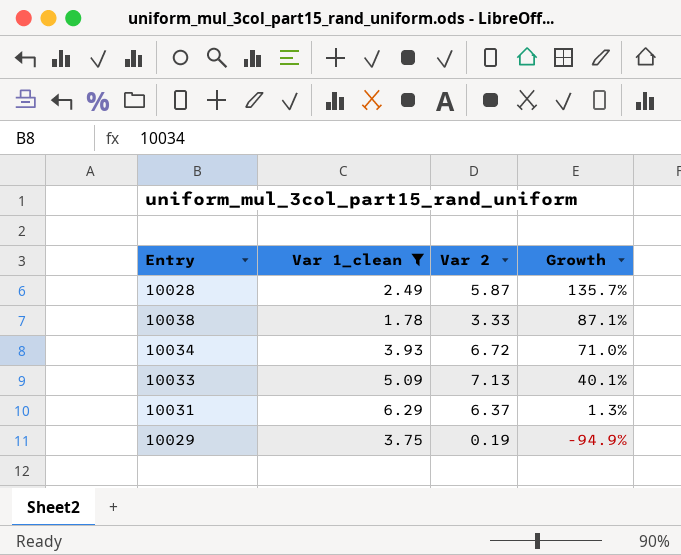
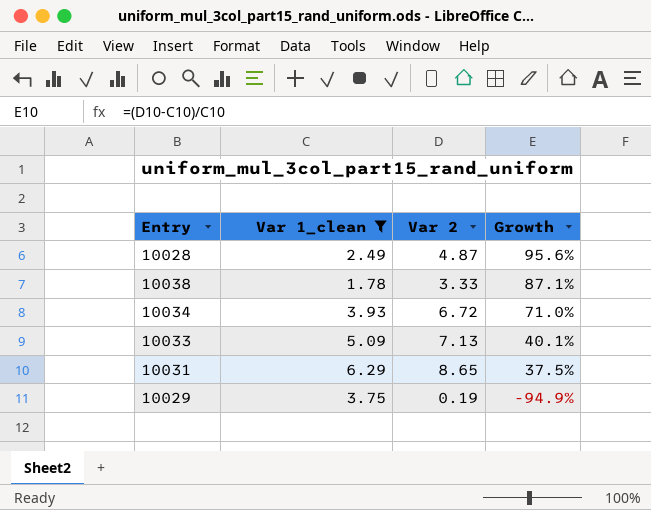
10028 | Var 2: 5.87 -> 4.87
10028 | Growth: 135.7% -> 95.6%
10031 | Var 2: 6.37 -> 8.65
10031 | Growth: 1.3% -> 37.5%

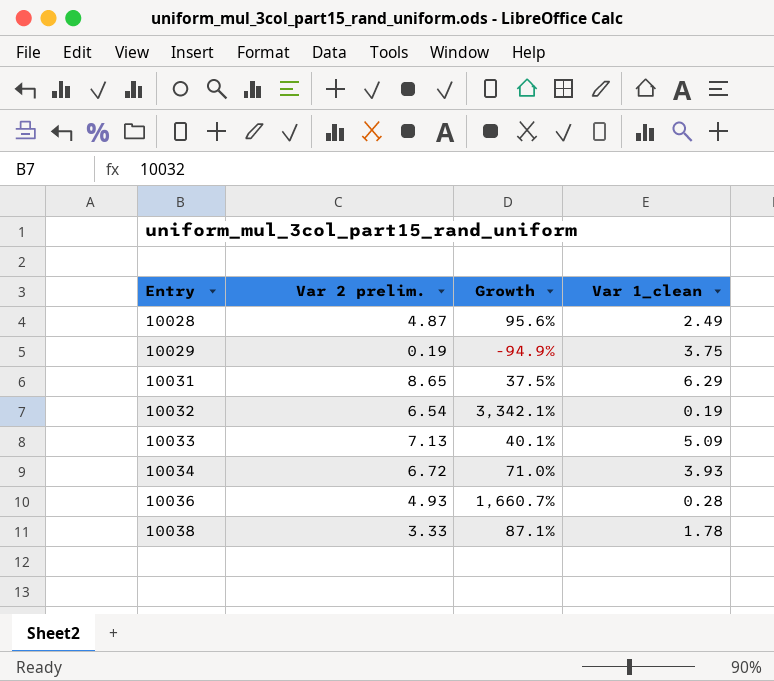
filter: Var 1_clean >= 1.78 -> none
row order: Growth descending -> Entry ascending
column name: Var 2 -> Var 2 prelim.
column Var 1_clean | position: 2 -> 4

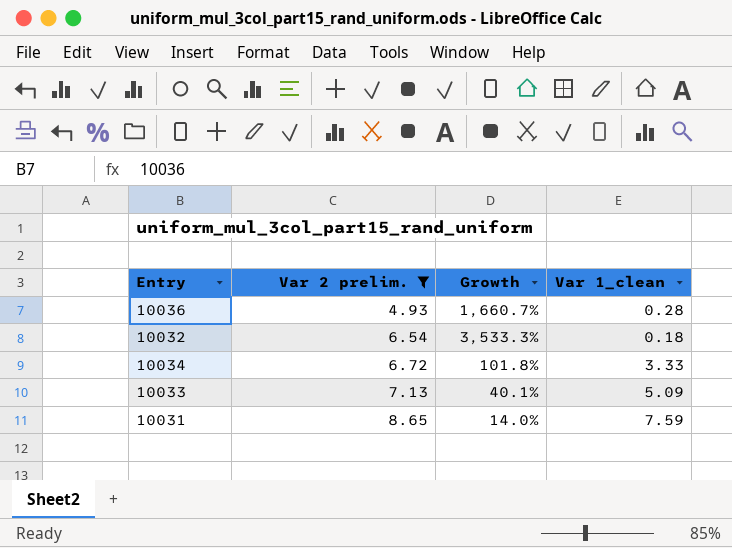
filter: none -> Var 2 prelim. >= 4.93
row order: Entry ascending -> Var 2 prelim. ascending
10032 | Growth: 3,342.1% -> 3,533.3%
10032 | Var 1_clean: 0.19 -> 0.18
10034 | Growth: 71.0% -> 101.8%
10034 | Var 1_clean: 3.93 -> 3.33
10031 | Growth: 37.5% -> 14.0%
10031 | Var 1_clean: 6.29 -> 7.59

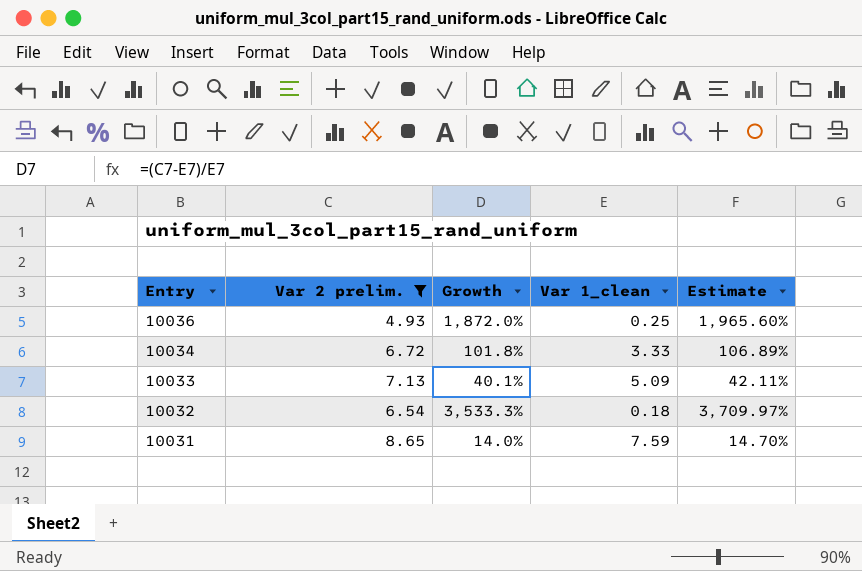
row order: Var 2 prelim. ascending -> Entry descending
column Estimate | formula: none -> [Growth] * 1.05
10036 | Growth: 1,660.7% -> 1,872.0%
10036 | Var 1_clean: 0.28 -> 0.25

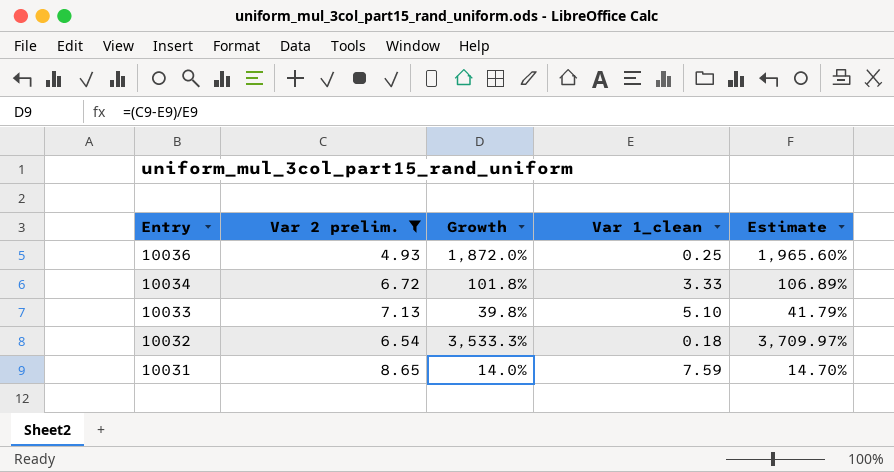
10033 | Growth: 40.1% -> 39.8%
10033 | Var 1_clean: 5.09 -> 5.10
10033 | Estimate: 42.11% -> 41.79%

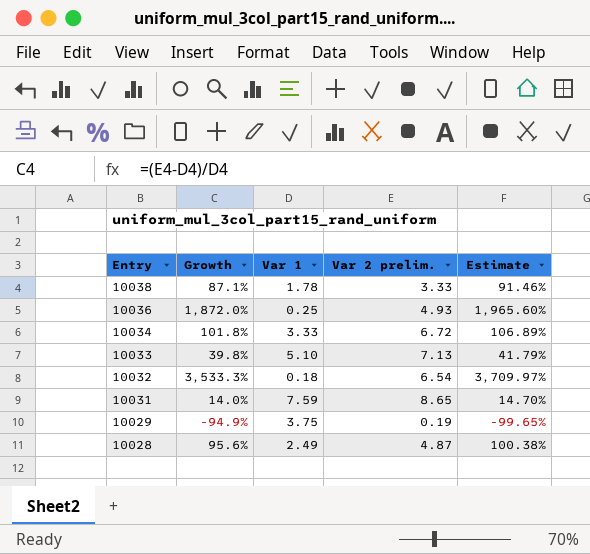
filter: Var 2 prelim. >= 4.93 -> none
column name: Var 1_clean -> Var 1
column Var 2 prelim. | position: 2 -> 4

